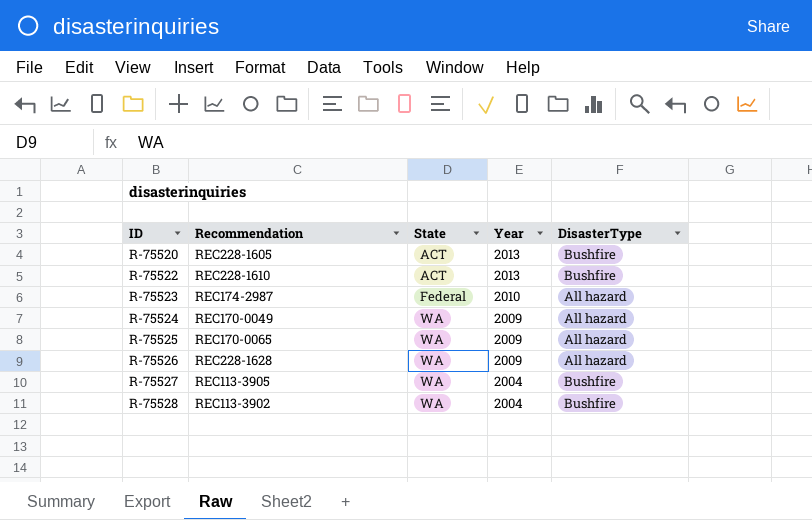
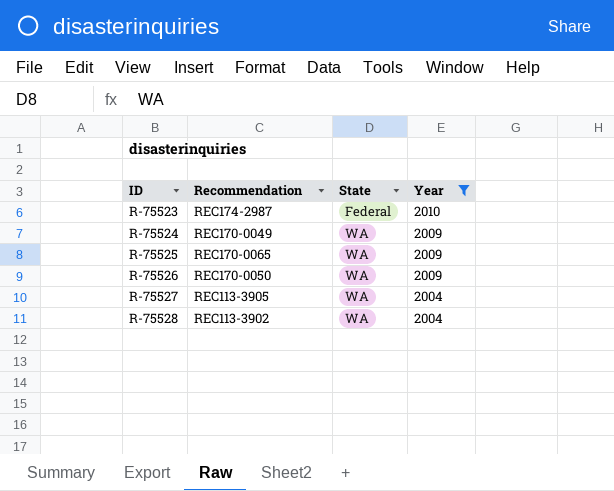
filter: none -> Year != 2013
column DisasterType | position: 5 -> none
R-75526 | Recommendation: REC228-1628 -> REC170-0050

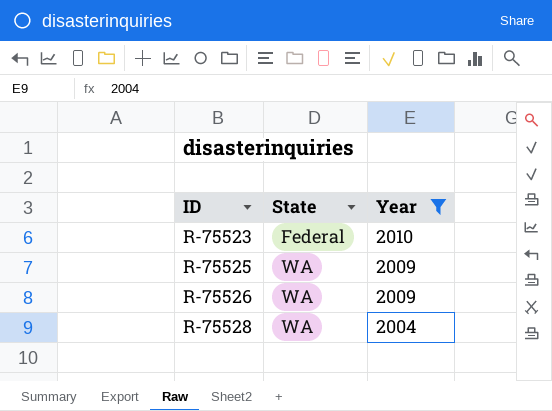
column Recommendation | position: 2 -> none
row R-75524: REC170-0049 | WA | 2009 -> none
row R-75527: REC113-3905 | WA | 2004 -> none

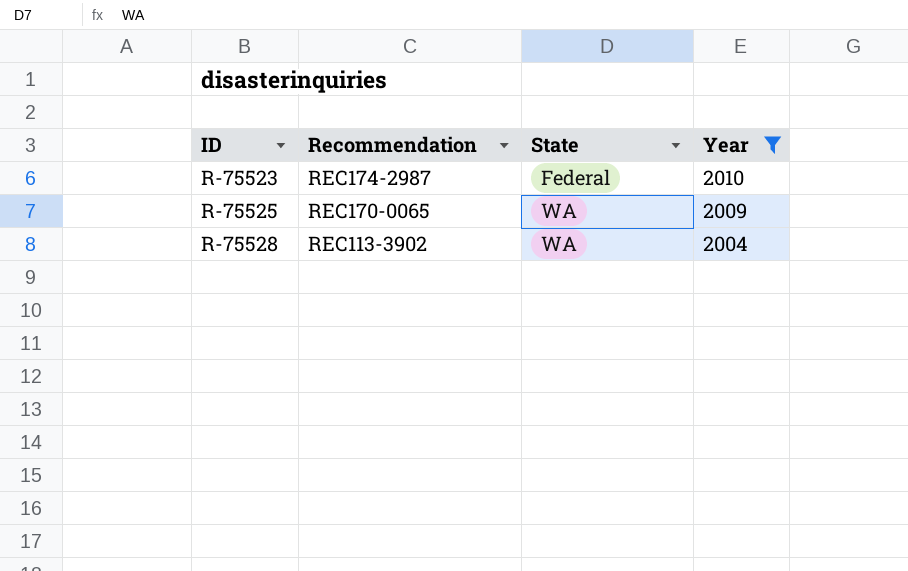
column Recommendation | position: none -> 2
row R-75526: WA | 2009 -> none

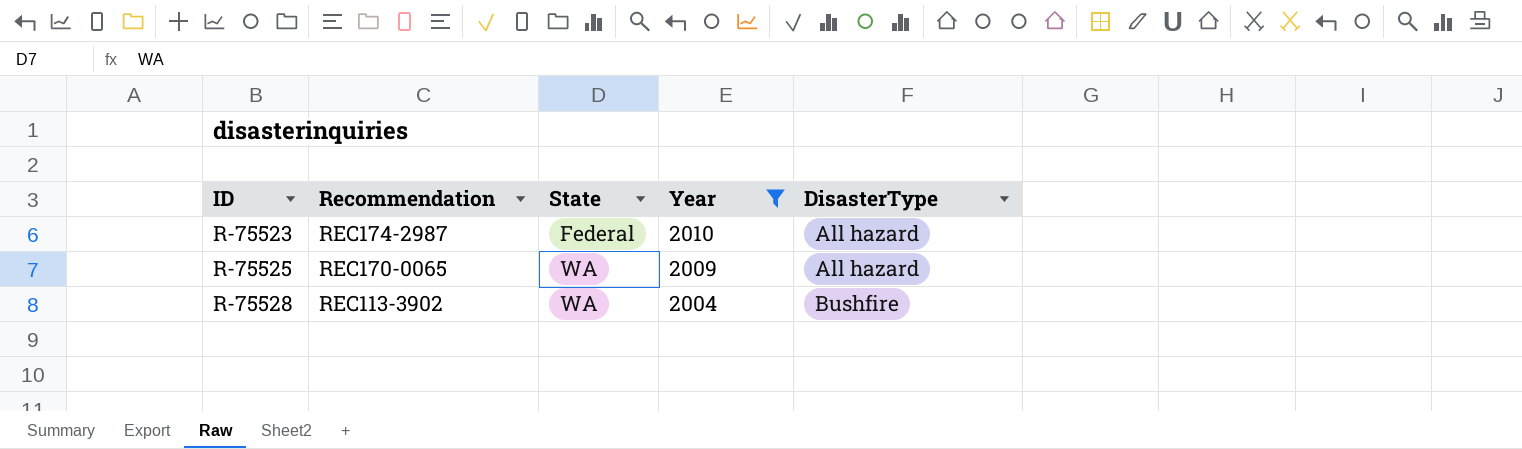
column DisasterType | position: none -> 5

